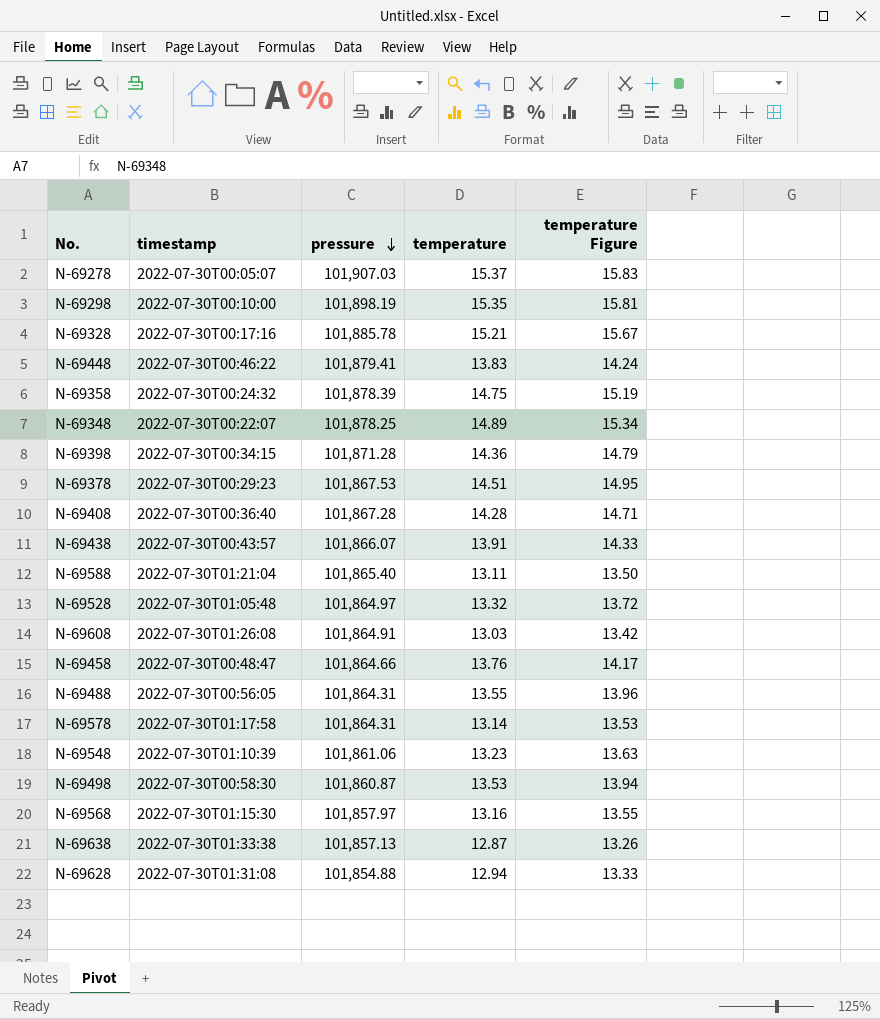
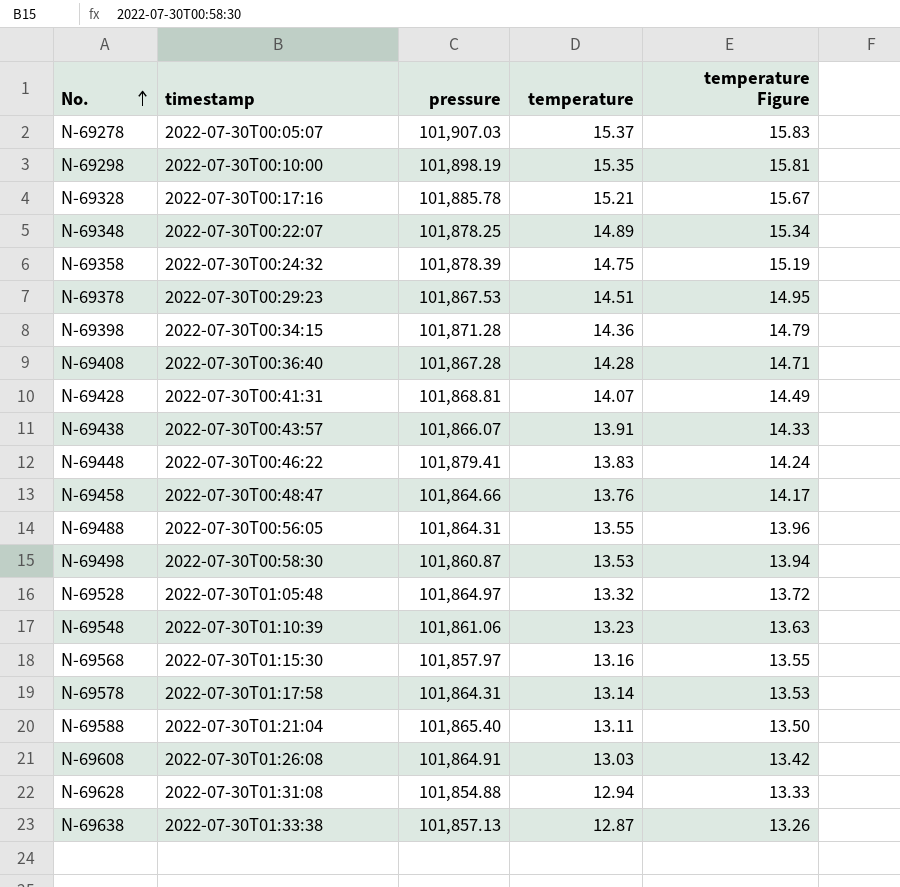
row order: pressure descending -> No. ascending
row N-69428: none -> 2022-07-30T00:41:31 | 101,868.81 | 14.07 | 14.49

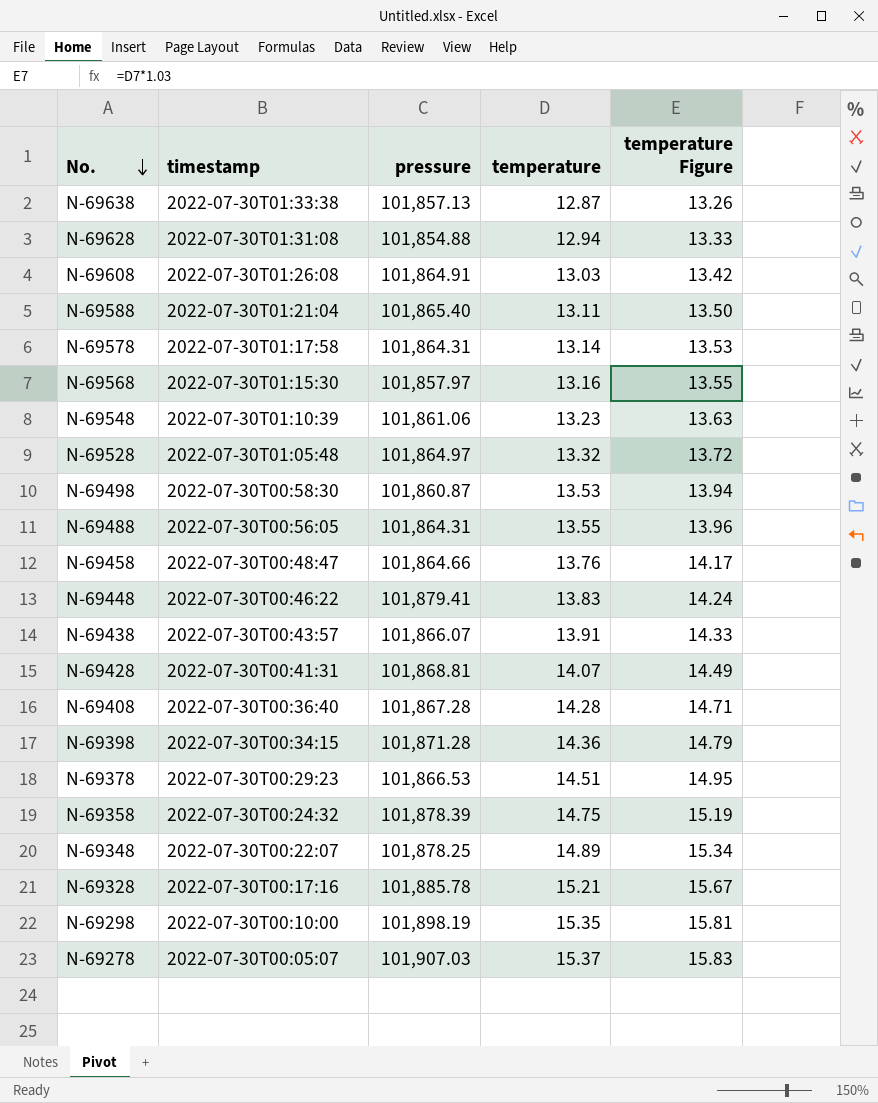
row order: No. ascending -> No. descending
N-69378 | pressure: 101,867.53 -> 101,866.53

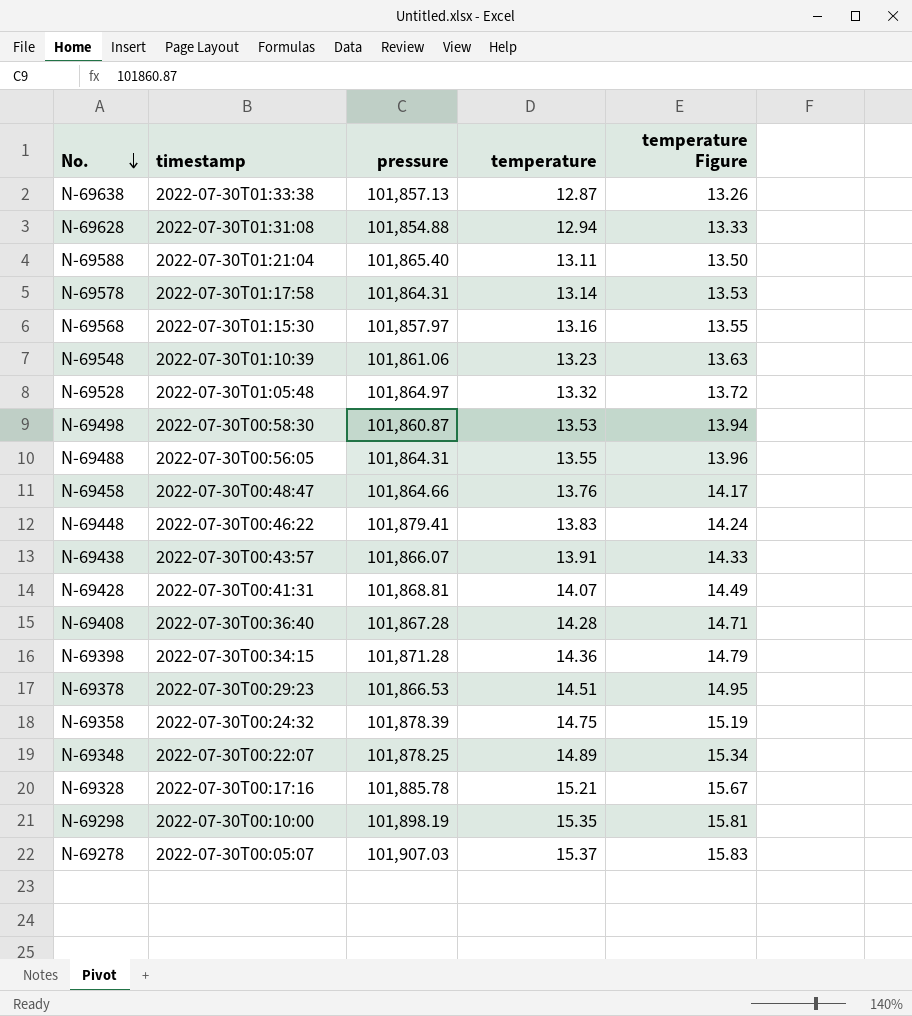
row N-69608: 2022-07-30T01:26:08 | 101,864.91 | 13.03 | 13.42 -> none

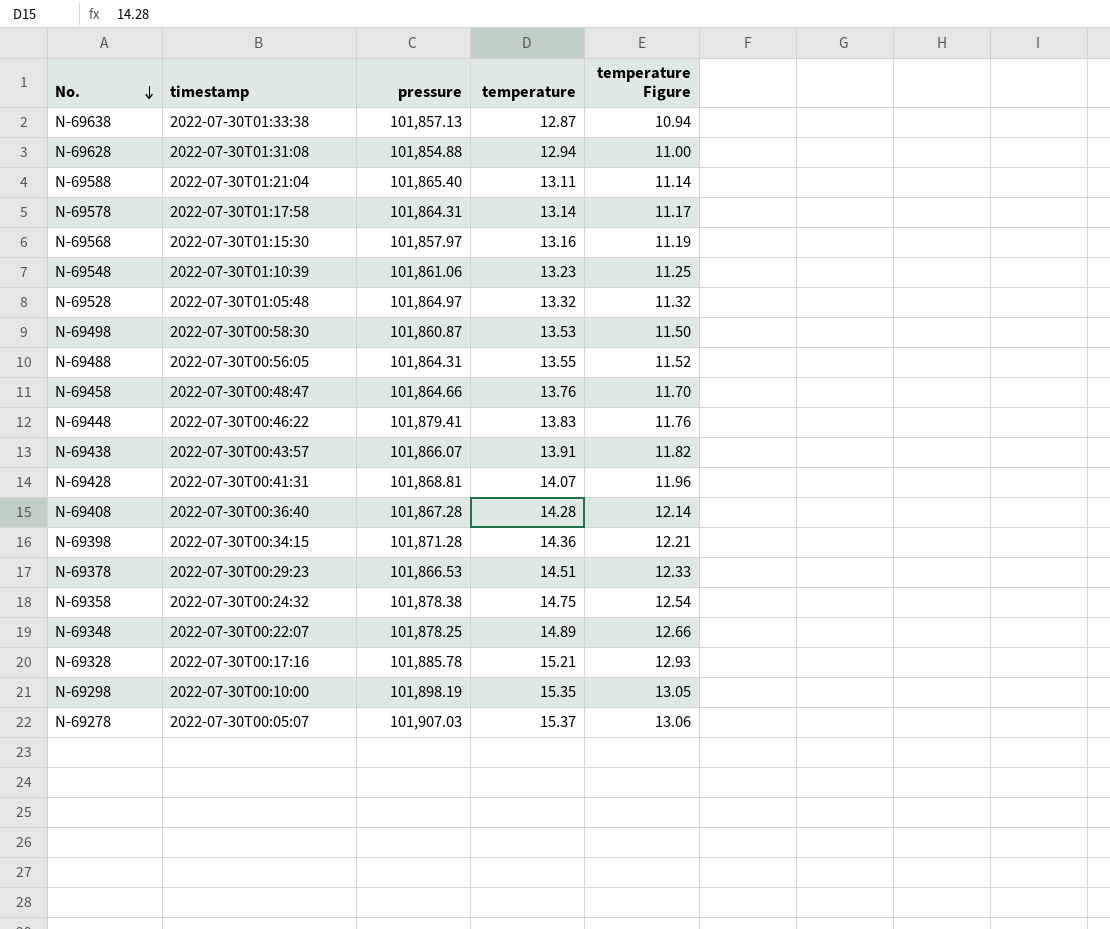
column temperature Figure | formula: [temperature] * 1.03 -> [temperature] * 0.85
N-69358 | pressure: 101,878.39 -> 101,878.38

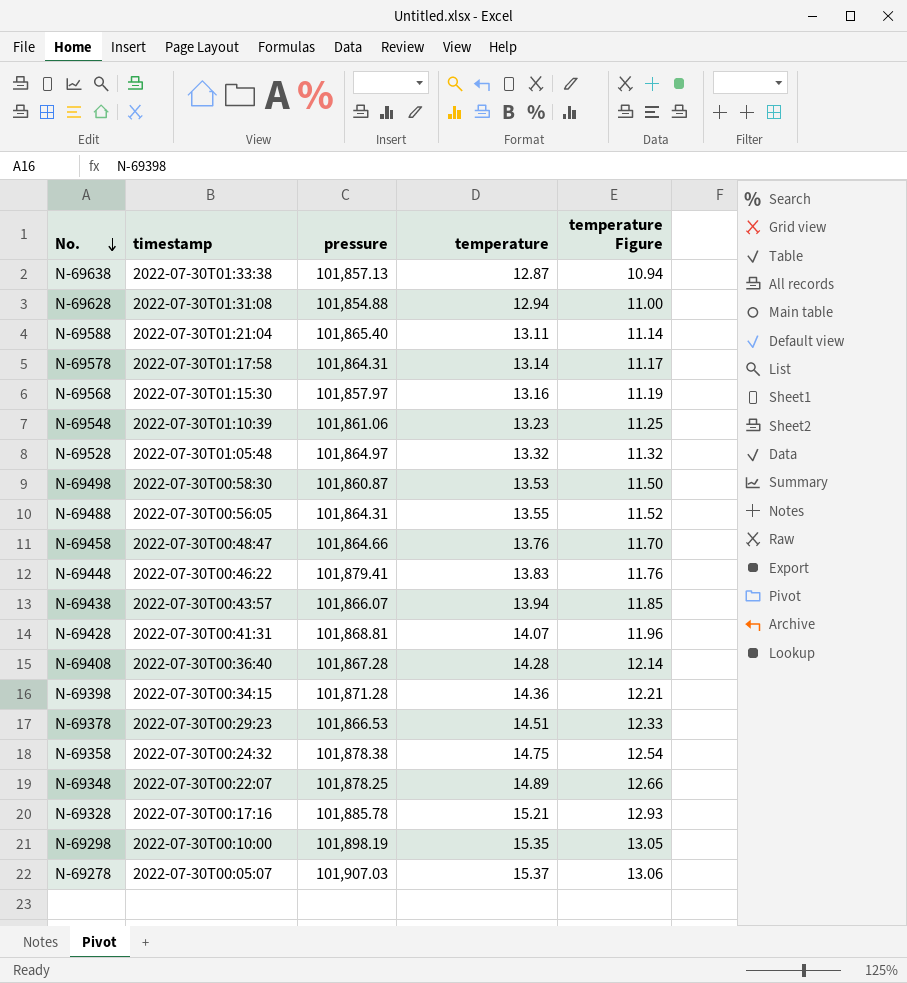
N-69438 | temperature: 13.91 -> 13.94
N-69438 | temperature Figure: 11.82 -> 11.85

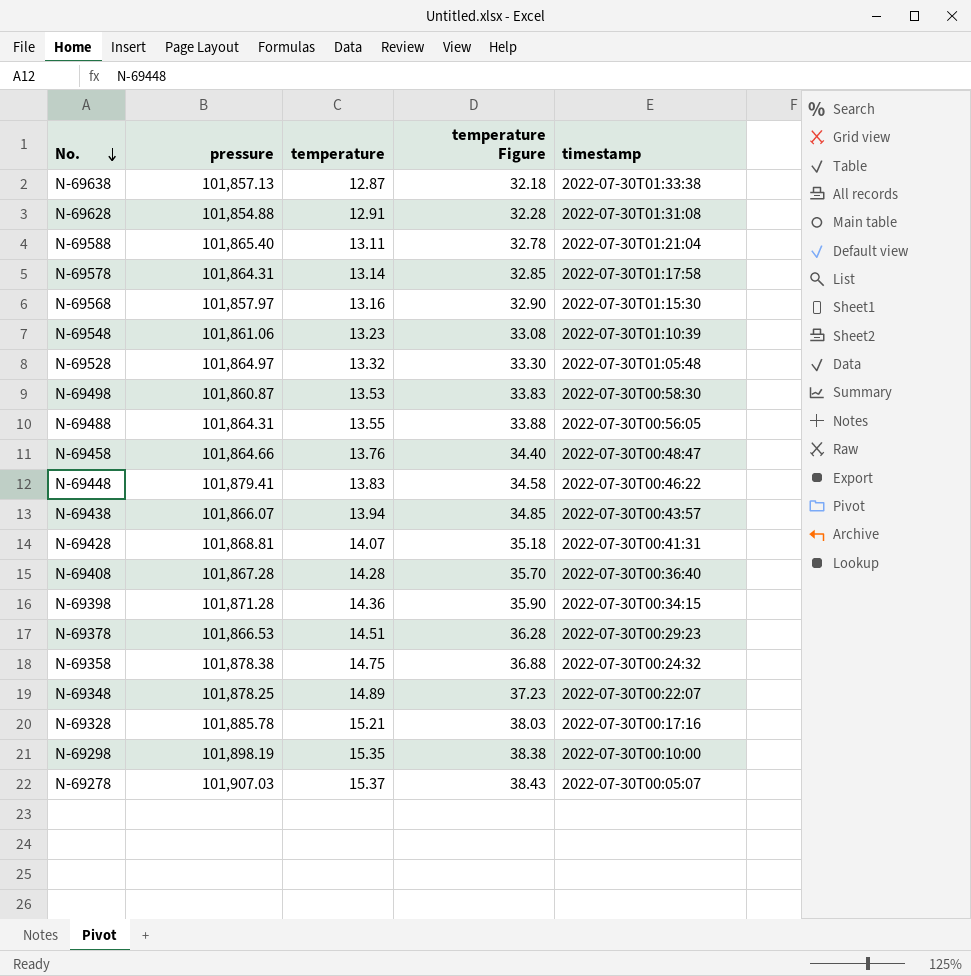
column temperature Figure | formula: [temperature] * 0.85 -> [temperature] * 2.5
column timestamp | position: 2 -> 5
N-69628 | temperature: 12.94 -> 12.91

